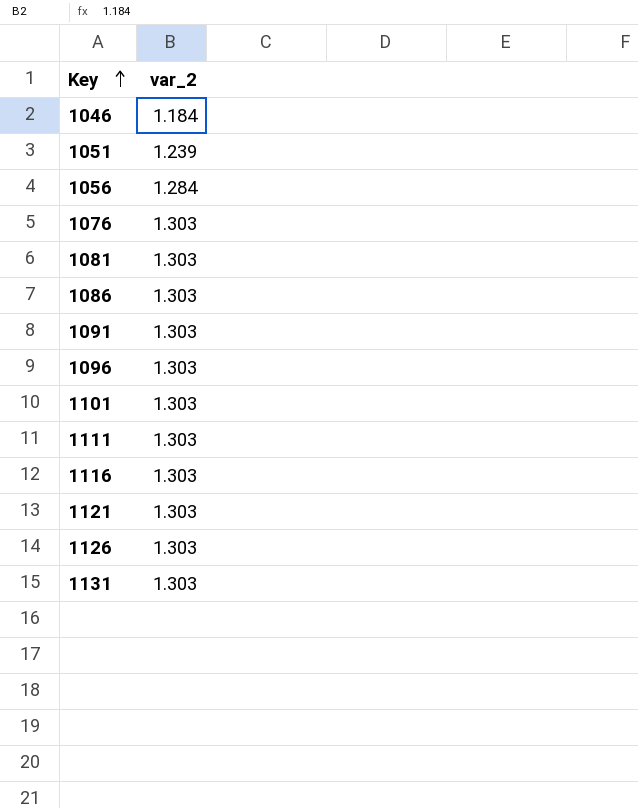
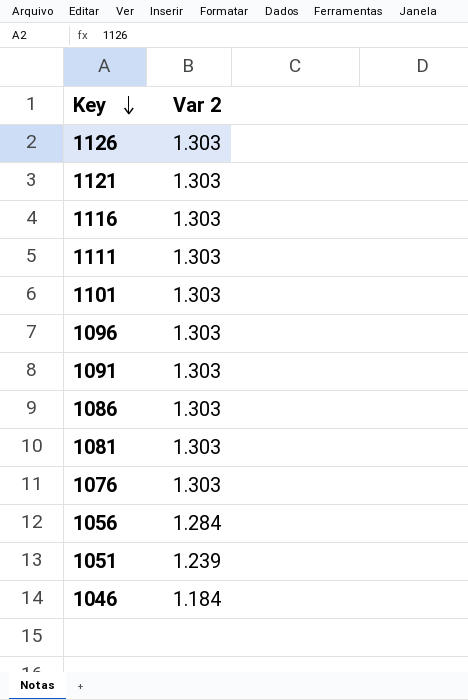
row order: Key ascending -> Key descending
column name: var_2 -> Var 2
row 1131: 1.303 -> none

